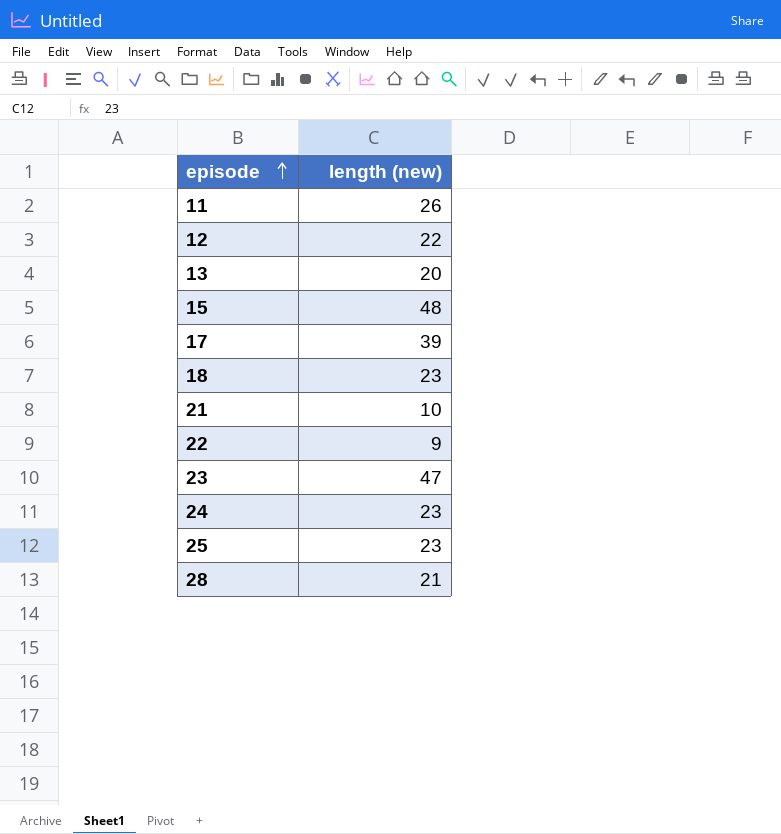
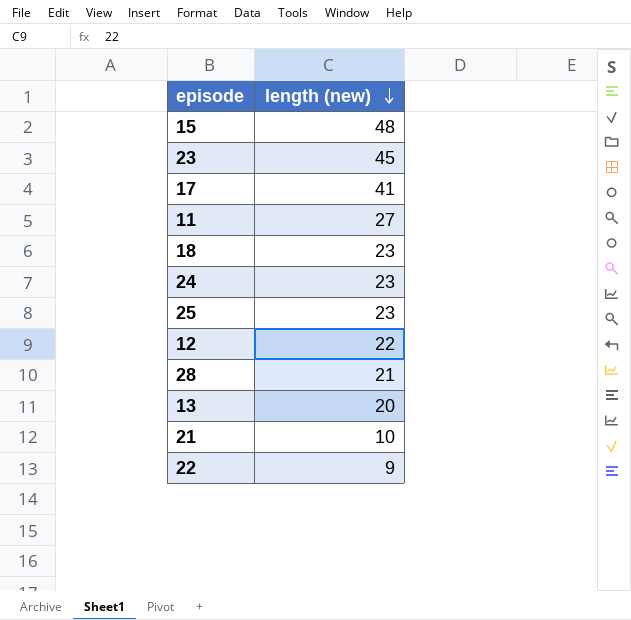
row order: episode ascending -> length (new) descending
23 | length (new): 47 -> 45
17 | length (new): 39 -> 41
11 | length (new): 26 -> 27

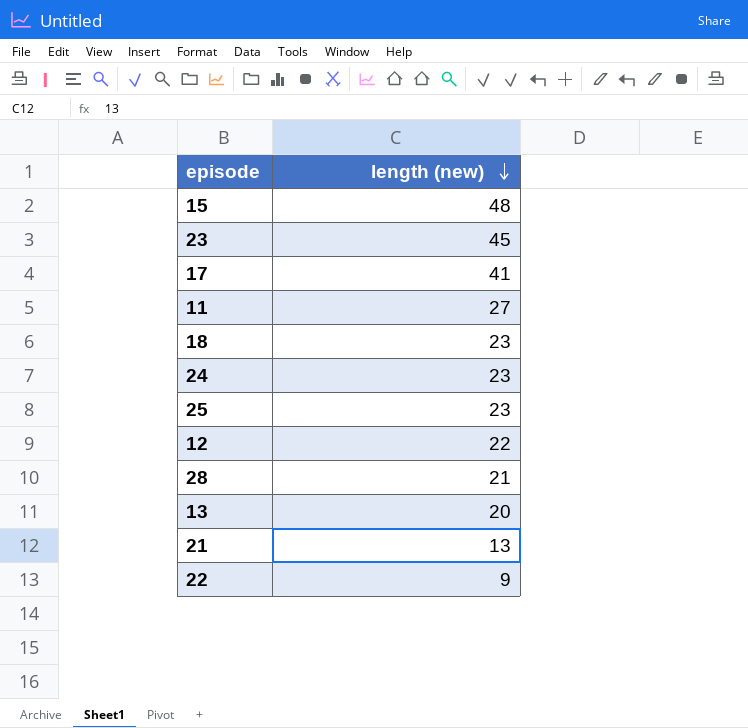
21 | length (new): 10 -> 13

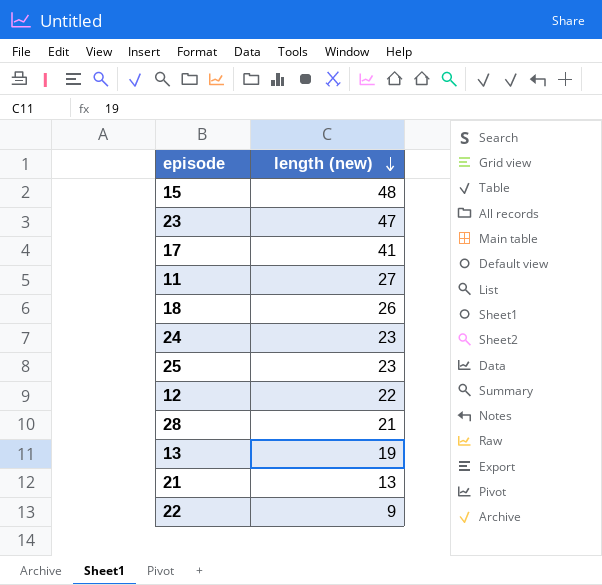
23 | length (new): 45 -> 47
18 | length (new): 23 -> 26
13 | length (new): 20 -> 19

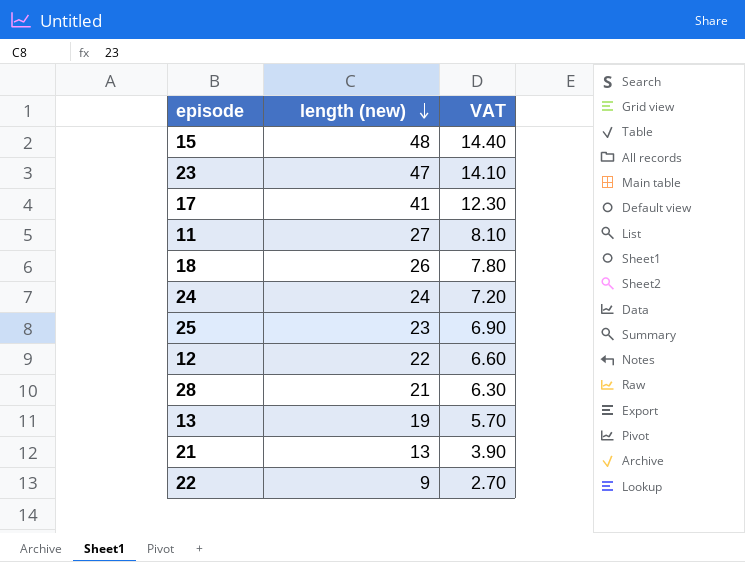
column VAT | formula: none -> [length (new)] * 0.3
24 | length (new): 23 -> 24

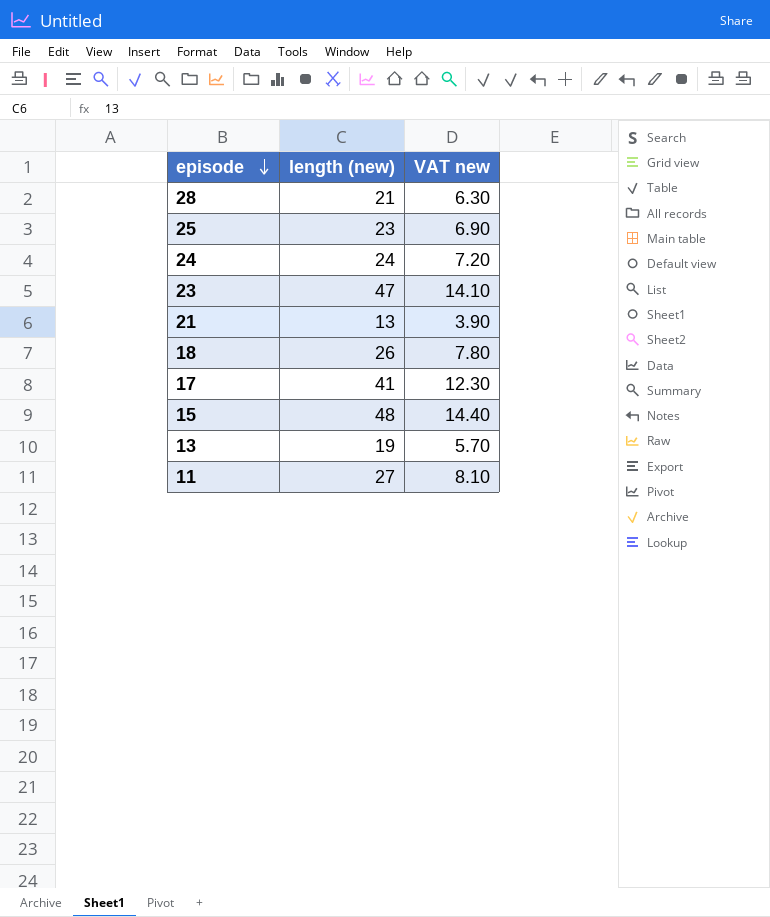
row order: length (new) descending -> episode descending
column name: VAT -> VAT new
row 12: 22 | 6.60 -> none
row 22: 9 | 2.70 -> none

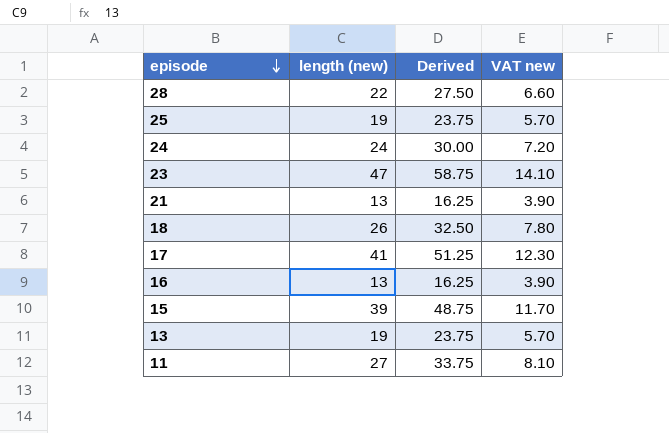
column Derived | formula: none -> [length (new)] * 1.25
28 | length (new): 21 -> 22
28 | VAT new: 6.30 -> 6.60
25 | length (new): 23 -> 19
25 | VAT new: 6.90 -> 5.70
row 16: none -> 13 | 16.25 | 3.90
15 | length (new): 48 -> 39
15 | VAT new: 14.40 -> 11.70

